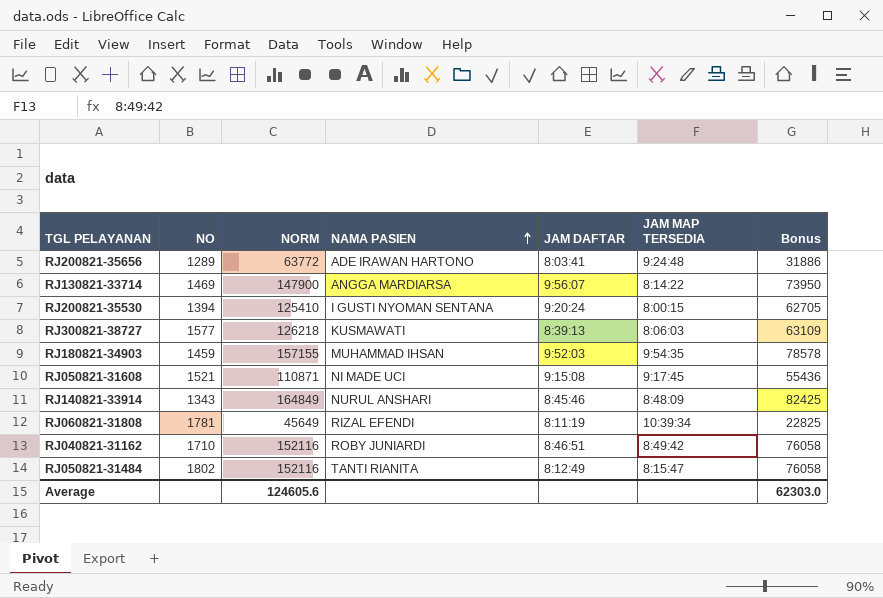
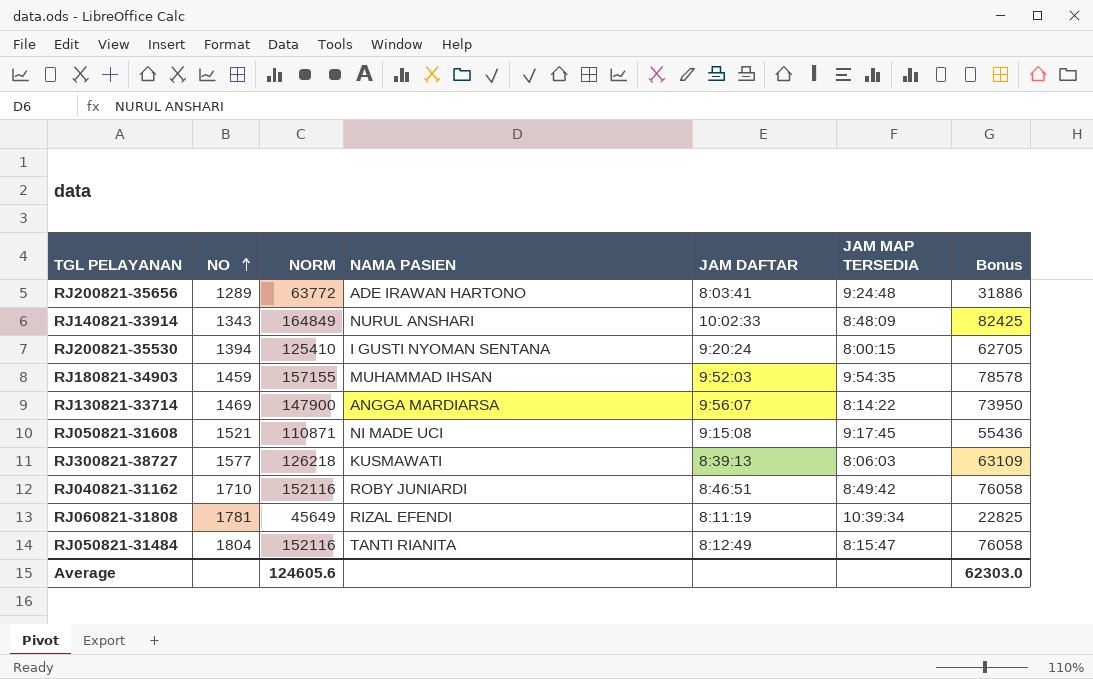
row order: NAMA PASIEN ascending -> NO ascending
RJ140821-33914 | JAM DAFTAR: 8:45:46 -> 10:02:33
RJ050821-31484 | NO: 1802 -> 1804

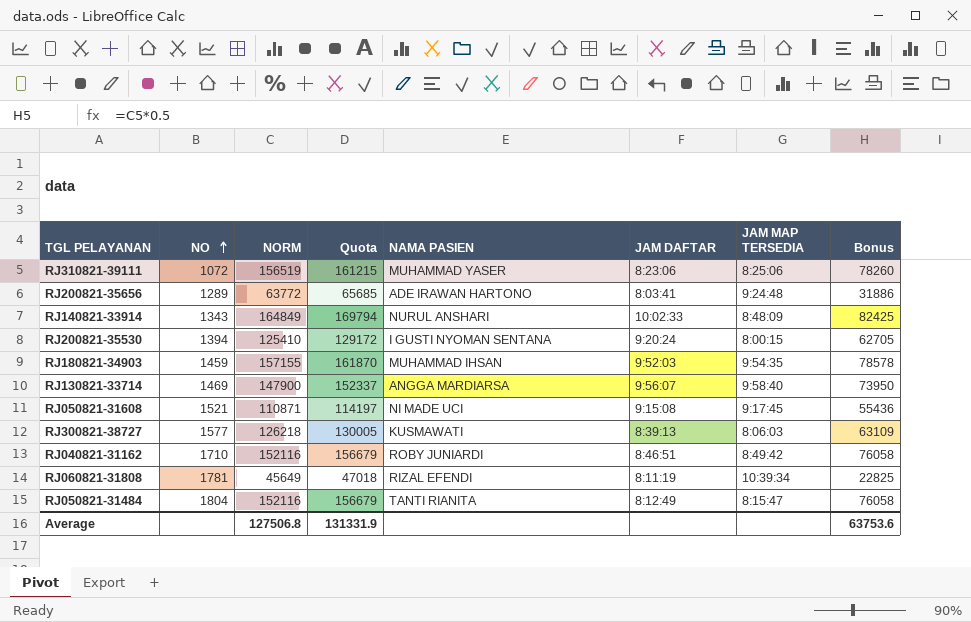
column Quota | formula: none -> [NORM] * 1.03
row RJ310821-39111: none -> 1072 | 156519 | 161215 | MUHAMMAD YASER | 8:23:06 | 8:25:06 | 78260
RJ130821-33714 | JAM MAP TERSEDIA: 8:14:22 -> 9:58:40
Average | NORM: 124605.6 -> 127506.8
Average | Bonus: 62303.0 -> 63753.6

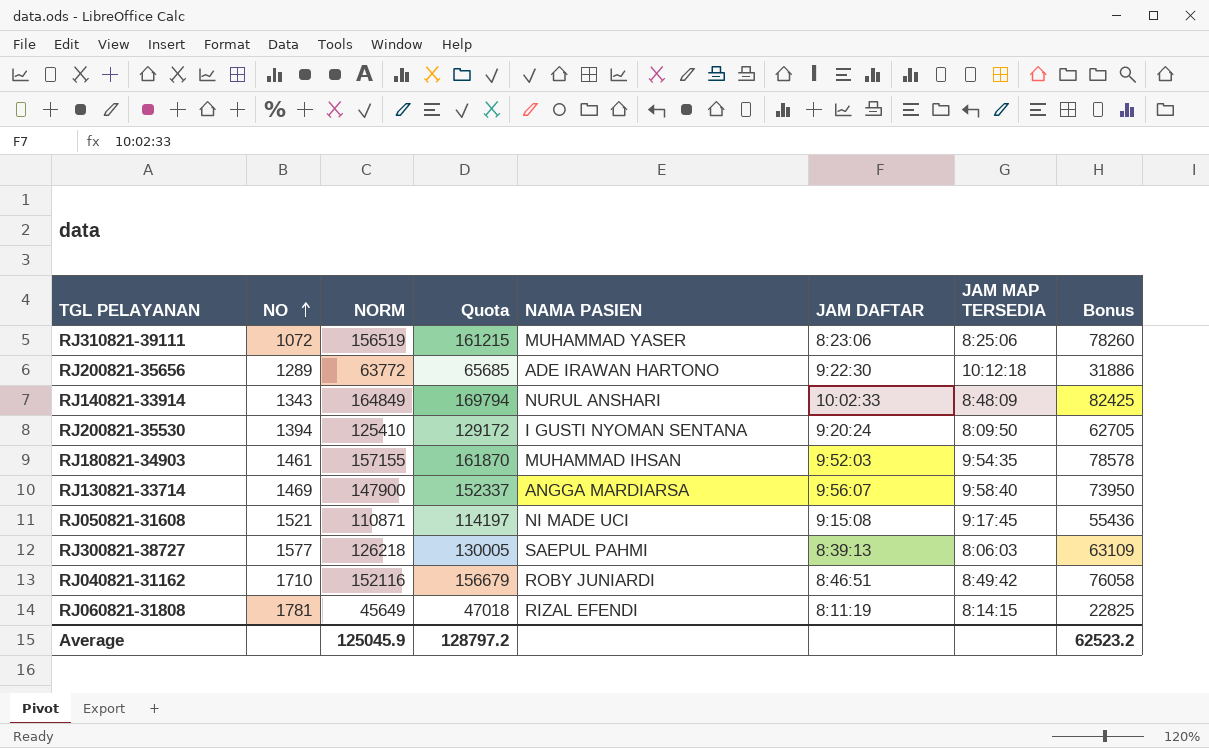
row RJ050821-31484: 1804 | 152116 | 156679 | TANTI RIANITA | 8:12:49 | 8:15:47 | 76058 -> none
RJ200821-35656 | JAM DAFTAR: 8:03:41 -> 9:22:30
RJ200821-35656 | JAM MAP TERSEDIA: 9:24:48 -> 10:12:18
RJ200821-35530 | JAM MAP TERSEDIA: 8:00:15 -> 8:09:50
RJ180821-34903 | NO: 1459 -> 1461
RJ300821-38727 | NAMA PASIEN: KUSMAWATI -> SAEPUL PAHMI
RJ060821-31808 | JAM MAP TERSEDIA: 10:39:34 -> 8:14:15
Average | NORM: 127506.8 -> 125045.9
Average | Quota: 131331.9 -> 128797.2
Average | Bonus: 63753.6 -> 62523.2

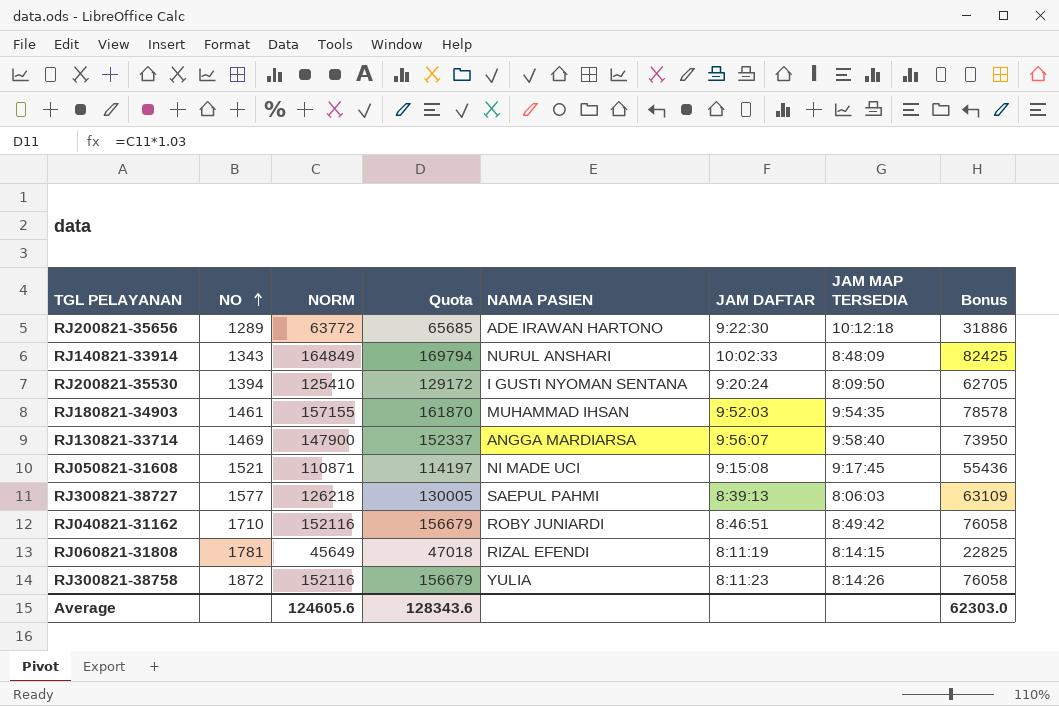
row RJ310821-39111: 1072 | 156519 | 161215 | MUHAMMAD YASER | 8:23:06 | 8:25:06 | 78260 -> none
row RJ300821-38758: none -> 1872 | 152116 | 156679 | YULIA | 8:11:23 | 8:14:26 | 76058
Average | NORM: 125045.9 -> 124605.6
Average | Quota: 128797.2 -> 128343.6
Average | Bonus: 62523.2 -> 62303.0

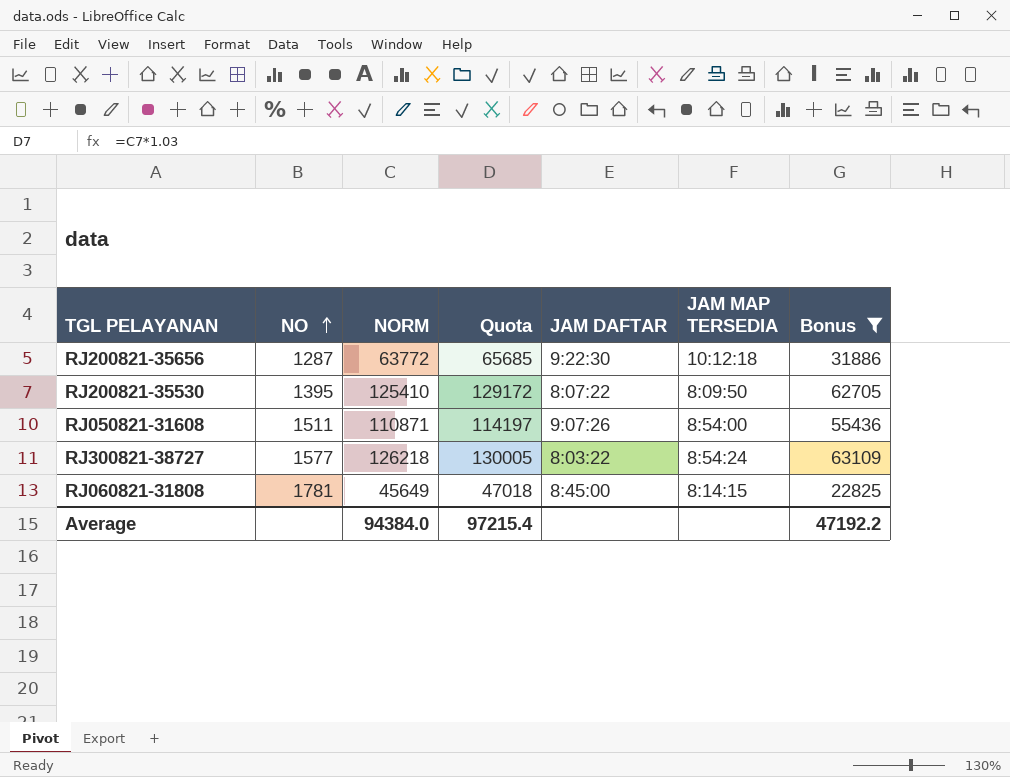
filter: none -> Bonus <= 63109
column NAMA PASIEN | position: 5 -> none
RJ200821-35656 | NO: 1289 -> 1287
RJ200821-35530 | NO: 1394 -> 1395
RJ200821-35530 | JAM DAFTAR: 9:20:24 -> 8:07:22
RJ050821-31608 | NO: 1521 -> 1511
RJ050821-31608 | JAM DAFTAR: 9:15:08 -> 9:07:26
RJ050821-31608 | JAM MAP TERSEDIA: 9:17:45 -> 8:54:00
RJ300821-38727 | JAM DAFTAR: 8:39:13 -> 8:03:22
RJ300821-38727 | JAM MAP TERSEDIA: 8:06:03 -> 8:54:24
RJ060821-31808 | JAM DAFTAR: 8:11:19 -> 8:45:00
Average | NORM: 124605.6 -> 94384.0
Average | Quota: 128343.6 -> 97215.4
Average | Bonus: 62303.0 -> 47192.2

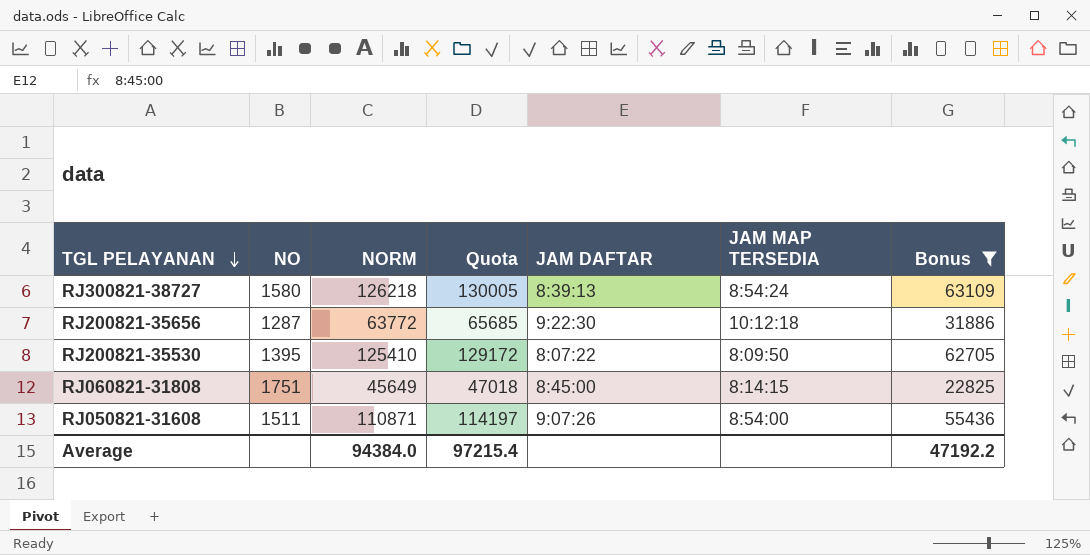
row order: NO ascending -> TGL PELAYANAN descending
RJ300821-38727 | NO: 1577 -> 1580
RJ300821-38727 | JAM DAFTAR: 8:03:22 -> 8:39:13
RJ060821-31808 | NO: 1781 -> 1751

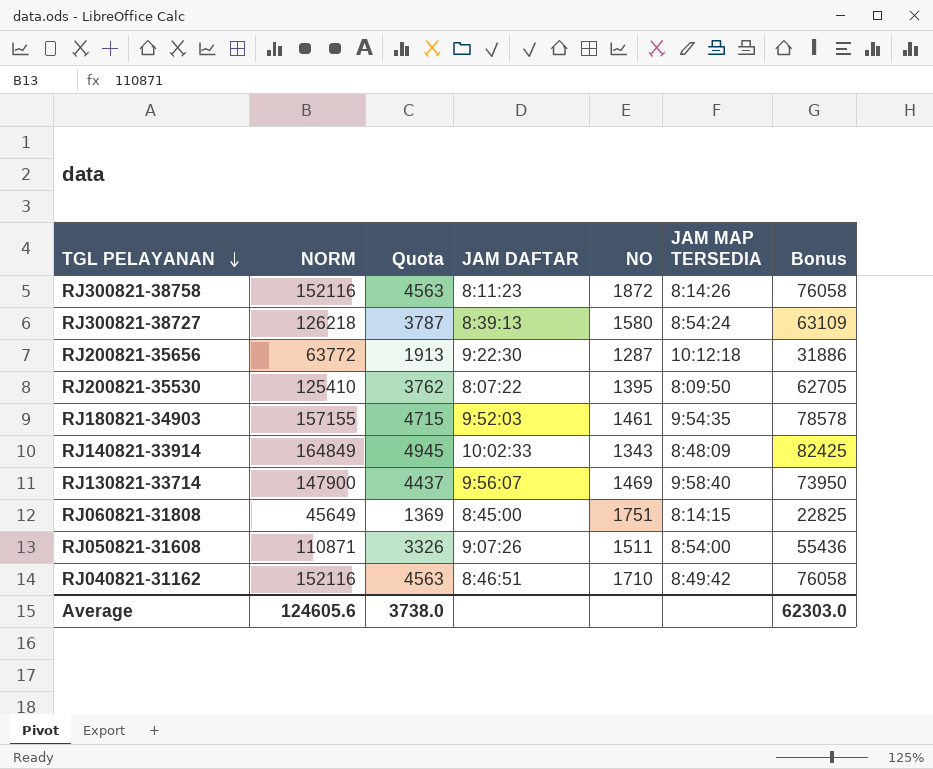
filter: Bonus <= 63109 -> none
column Quota | formula: [NORM] * 1.03 -> [NORM] * 0.03
column NO | position: 2 -> 5
Average | NORM: 94384.0 -> 124605.6
Average | Quota: 97215.4 -> 3738.0
Average | Bonus: 47192.2 -> 62303.0

